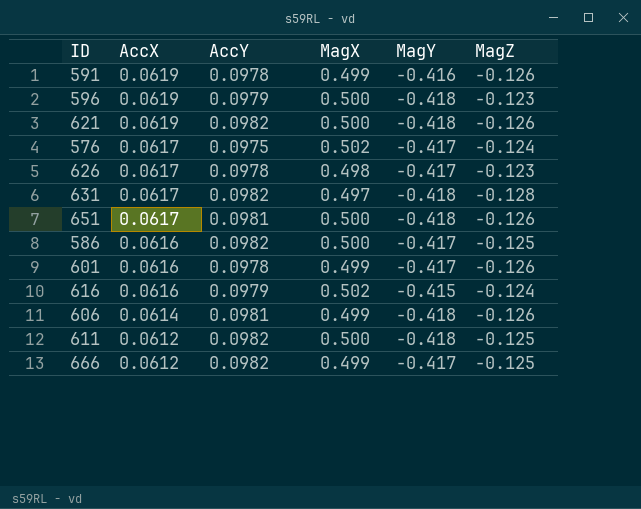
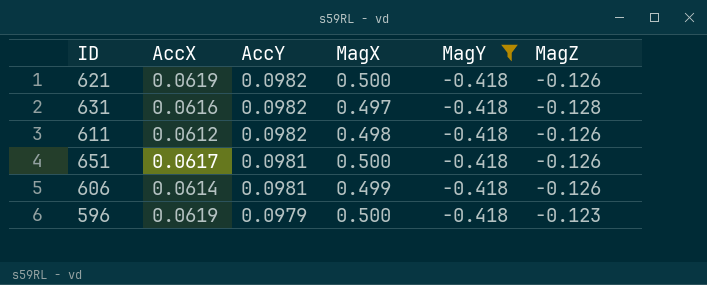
filter: none -> MagY = -0.418
row order: AccX descending -> AccY descending
631 | AccX: 0.0617 -> 0.0616
611 | MagX: 0.500 -> 0.498
611 | MagZ: -0.125 -> -0.126

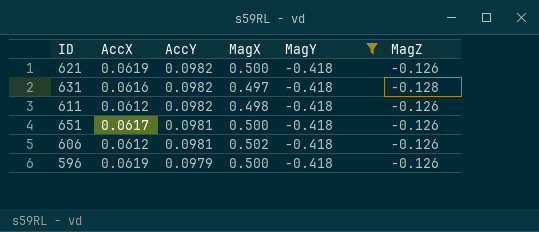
606 | AccX: 0.0614 -> 0.0612
606 | MagX: 0.499 -> 0.502
596 | MagZ: -0.123 -> -0.126

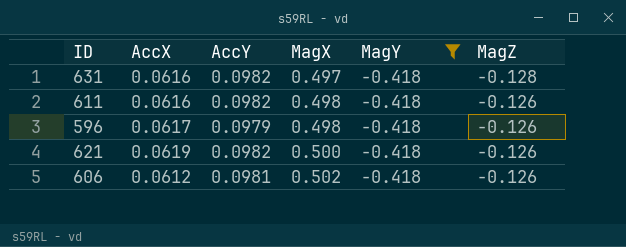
row order: AccY descending -> MagX ascending
row 651: 0.0617 | 0.0981 | 0.500 | -0.418 | -0.126 -> none
611 | AccX: 0.0612 -> 0.0616
596 | AccX: 0.0619 -> 0.0617
596 | MagX: 0.500 -> 0.498

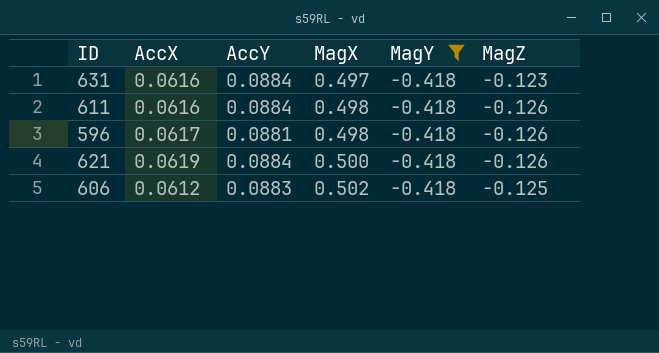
631 | AccY: 0.0982 -> 0.0884
631 | MagZ: -0.128 -> -0.123
611 | AccY: 0.0982 -> 0.0884
596 | AccY: 0.0979 -> 0.0881
621 | AccY: 0.0982 -> 0.0884
606 | AccY: 0.0981 -> 0.0883
606 | MagZ: -0.126 -> -0.125

